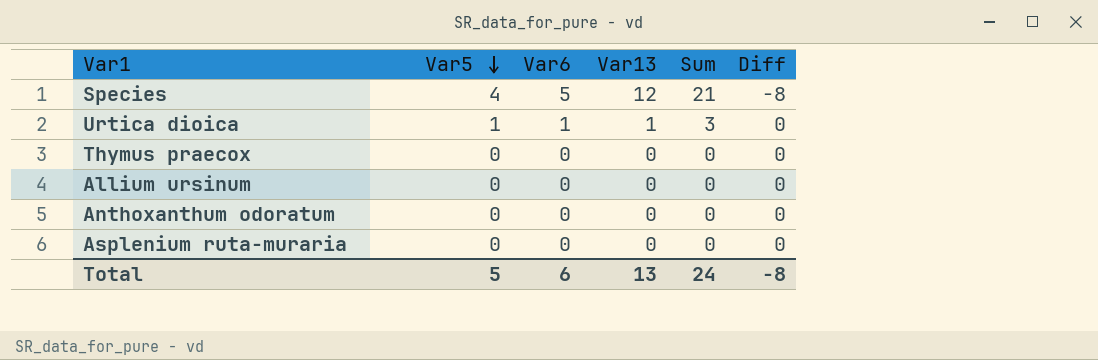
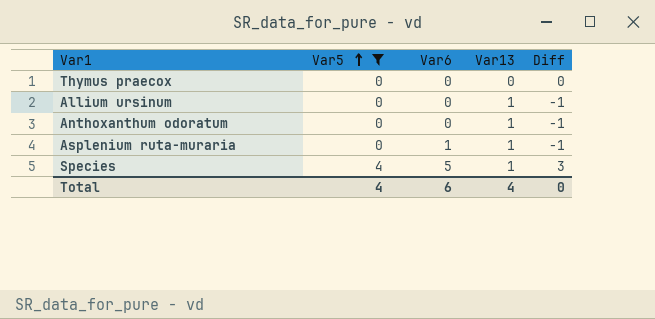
filter: none -> Var5 != 1
row order: Var5 descending -> Var5 ascending
column Sum | formula: [Var5] + [Var6] + [Var13] -> none
Allium ursinum | Var13: 0 -> 1
Allium ursinum | Diff: 0 -> -1
Anthoxanthum odoratum | Var13: 0 -> 1
Anthoxanthum odoratum | Diff: 0 -> -1
Asplenium ruta-muraria | Var6: 0 -> 1
Asplenium ruta-muraria | Var13: 0 -> 1
Asplenium ruta-muraria | Diff: 0 -> -1
Species | Var13: 12 -> 1
Species | Diff: -8 -> 3
Total | Var5: 5 -> 4
Total | Var13: 13 -> 4
Total | Diff: -8 -> 0

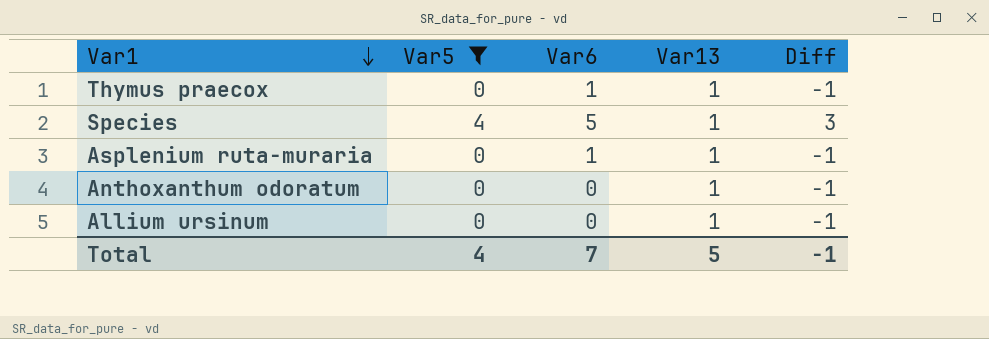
row order: Var5 ascending -> Var1 descending
Thymus praecox | Var6: 0 -> 1
Thymus praecox | Var13: 0 -> 1
Thymus praecox | Diff: 0 -> -1
Total | Var6: 6 -> 7
Total | Var13: 4 -> 5
Total | Diff: 0 -> -1

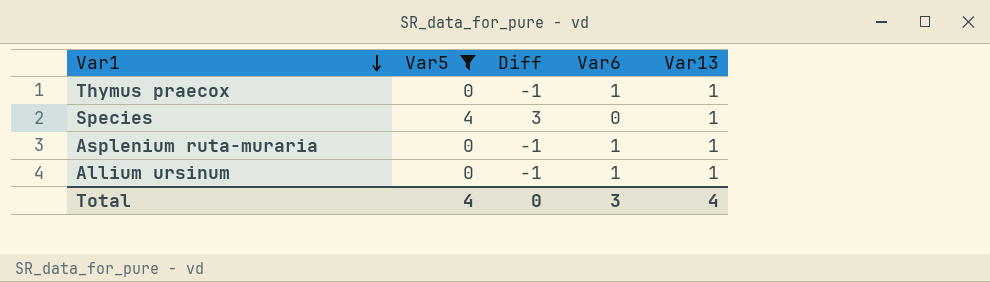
column Diff | position: 5 -> 3
row Anthoxanthum odoratum: 0 | 0 | 1 | -1 -> none
Species | Var6: 5 -> 0
Allium ursinum | Var6: 0 -> 1
Total | Diff: -1 -> 0
Total | Var6: 7 -> 3
Total | Var13: 5 -> 4

